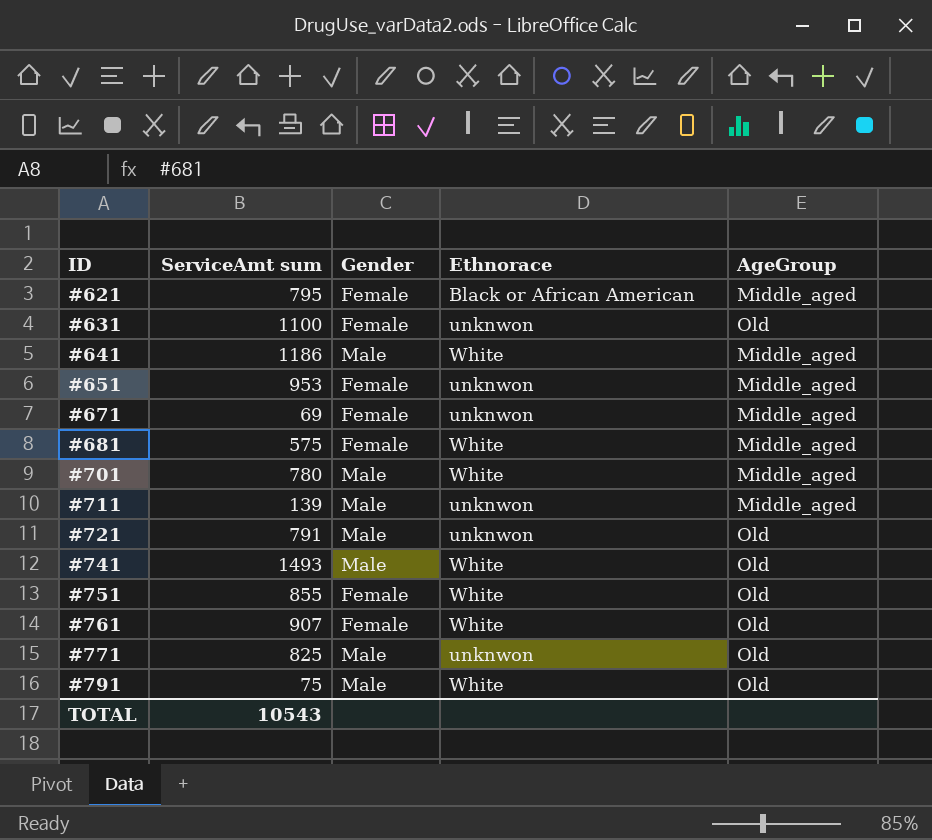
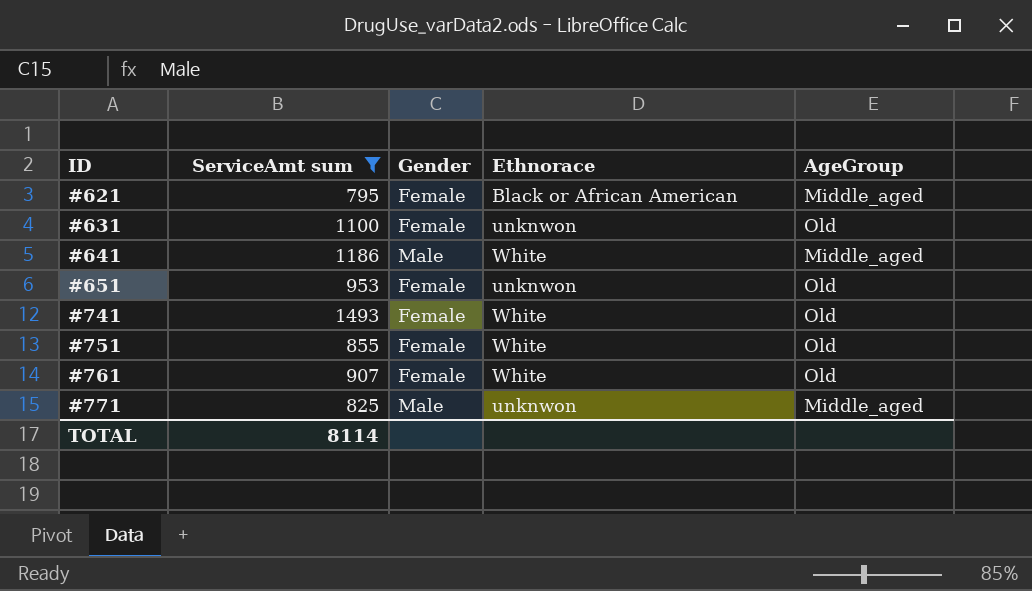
filter: none -> ServiceAmt sum >= 795
#651 | AgeGroup: Middle_aged -> Old
#741 | Gender: Male -> Female
#771 | AgeGroup: Old -> Middle_aged
TOTAL | ServiceAmt sum: 10543 -> 8114

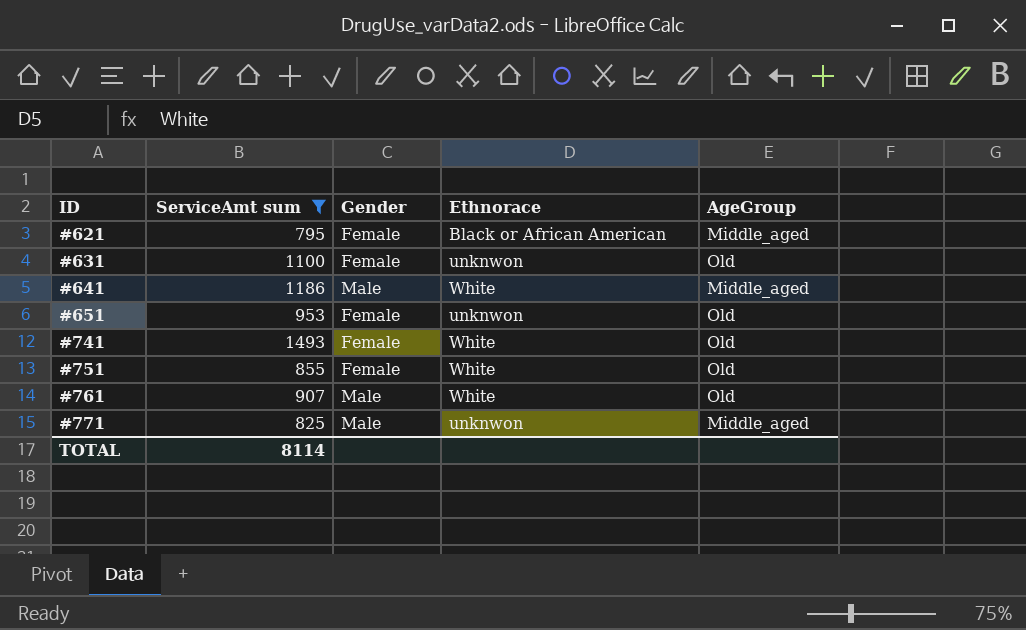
#761 | Gender: Female -> Male

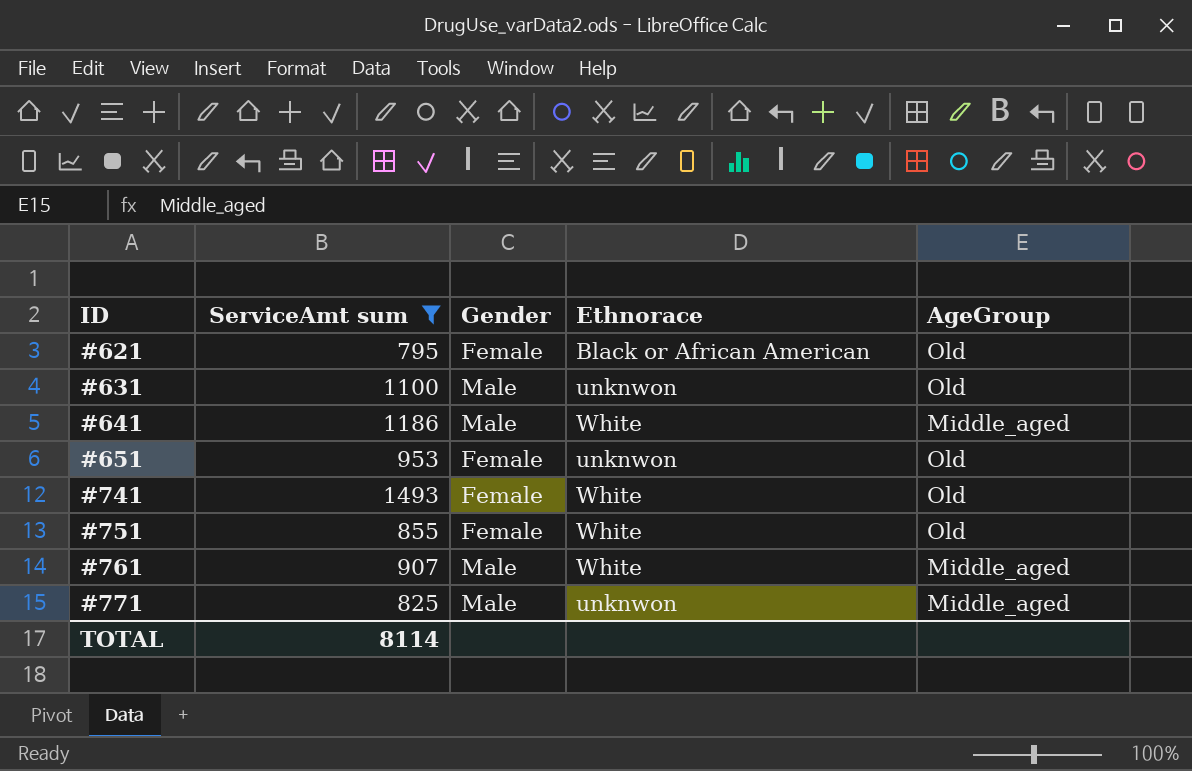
#621 | AgeGroup: Middle_aged -> Old
#631 | Gender: Female -> Male
#761 | AgeGroup: Old -> Middle_aged

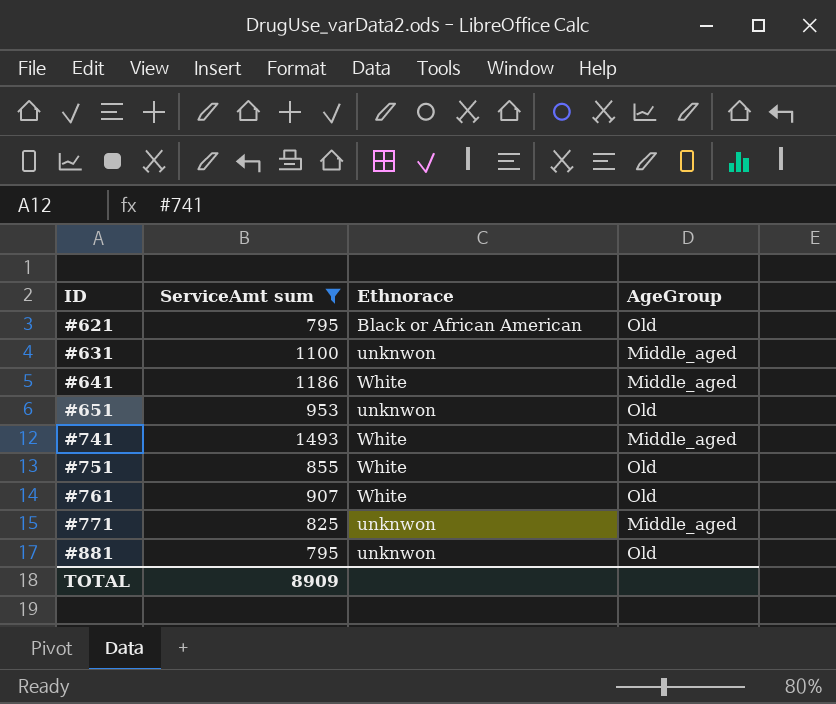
column Gender | position: 3 -> none
#631 | AgeGroup: Old -> Middle_aged
#741 | AgeGroup: Old -> Middle_aged
#761 | AgeGroup: Middle_aged -> Old
row #881: none -> 795 | unknwon | Old
TOTAL | ServiceAmt sum: 8114 -> 8909

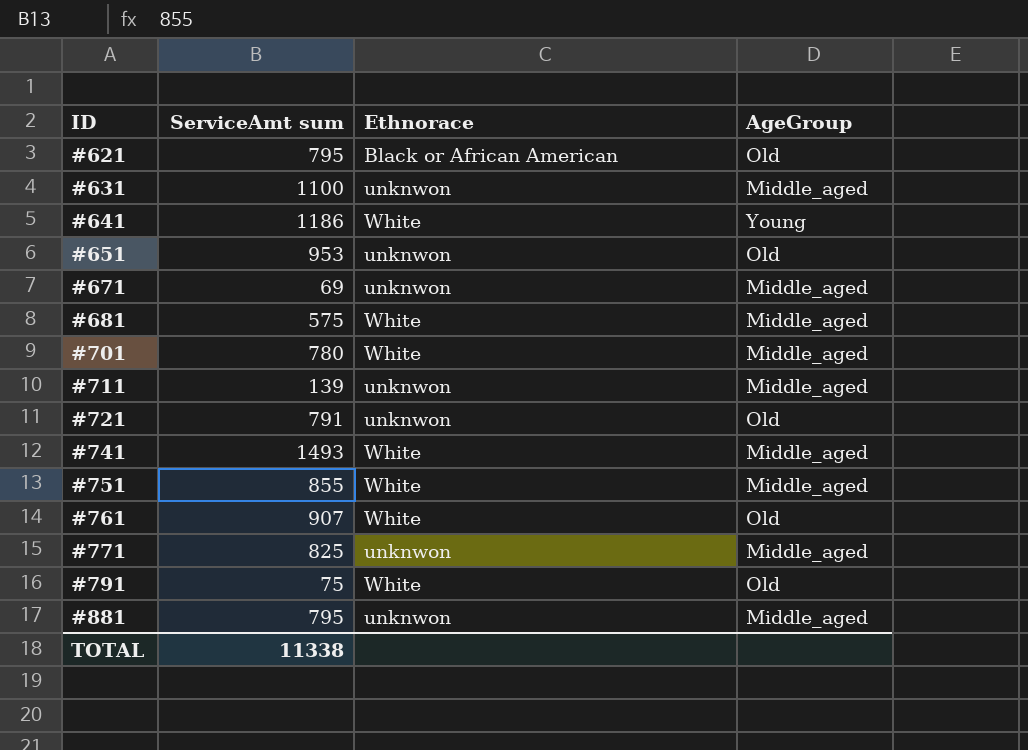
filter: ServiceAmt sum >= 795 -> none
#641 | AgeGroup: Middle_aged -> Young
#751 | AgeGroup: Old -> Middle_aged
#881 | AgeGroup: Old -> Middle_aged
TOTAL | ServiceAmt sum: 8909 -> 11338

